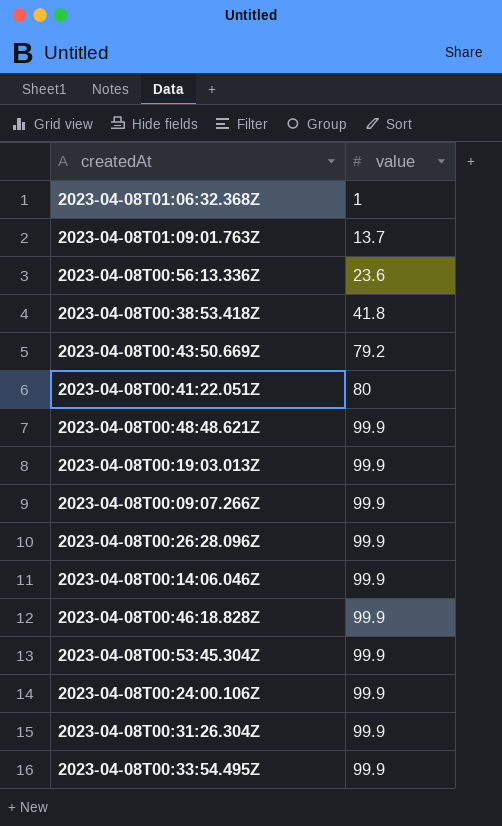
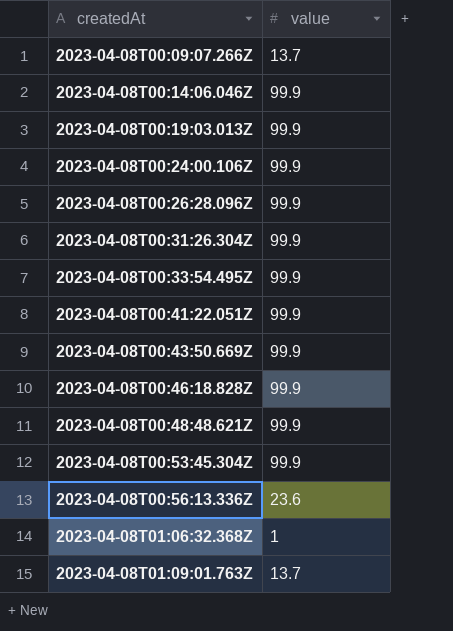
row order: value ascending -> createdAt ascending
row 2023-04-08T00:38:53.418Z: 41.8 -> none
2023-04-08T00:09:07.266Z | value: 99.9 -> 13.7
2023-04-08T00:41:22.051Z | value: 80 -> 99.9
2023-04-08T00:43:50.669Z | value: 79.2 -> 99.9

